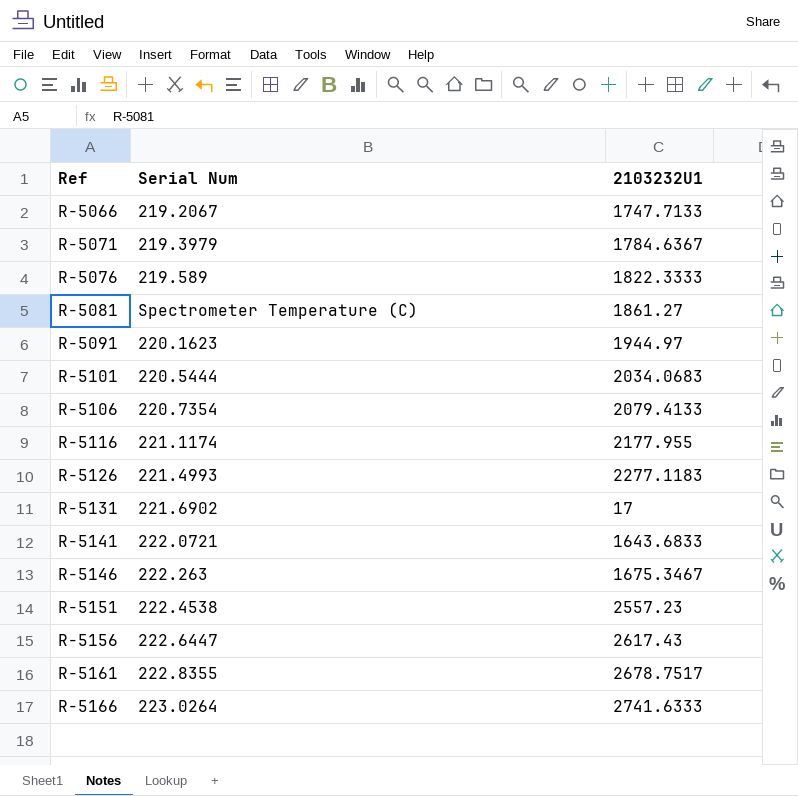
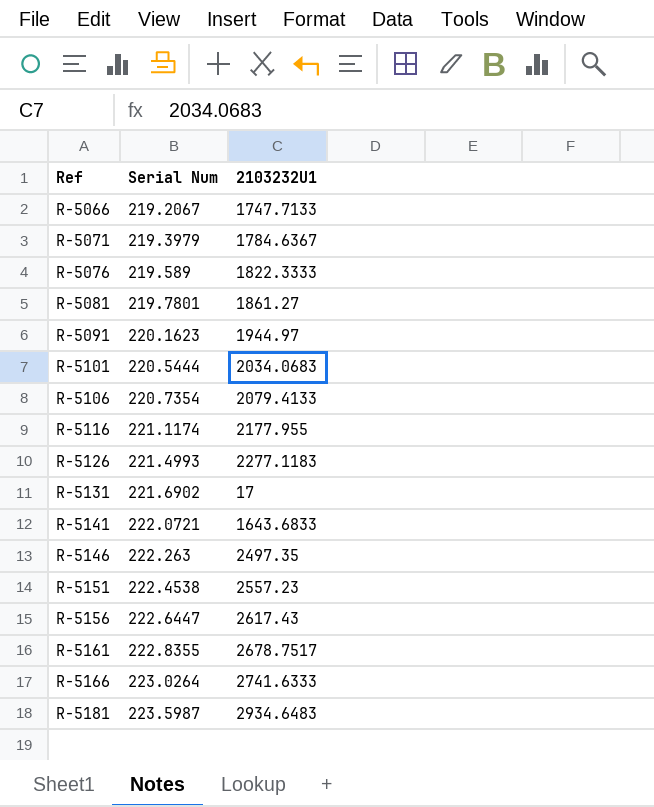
R-5081 | Serial Num: Spectrometer Temperature (C) -> 219.7801
R-5146 | 2103232U1: 1675.3467 -> 2497.35
row R-5181: none -> 223.5987 | 2934.6483

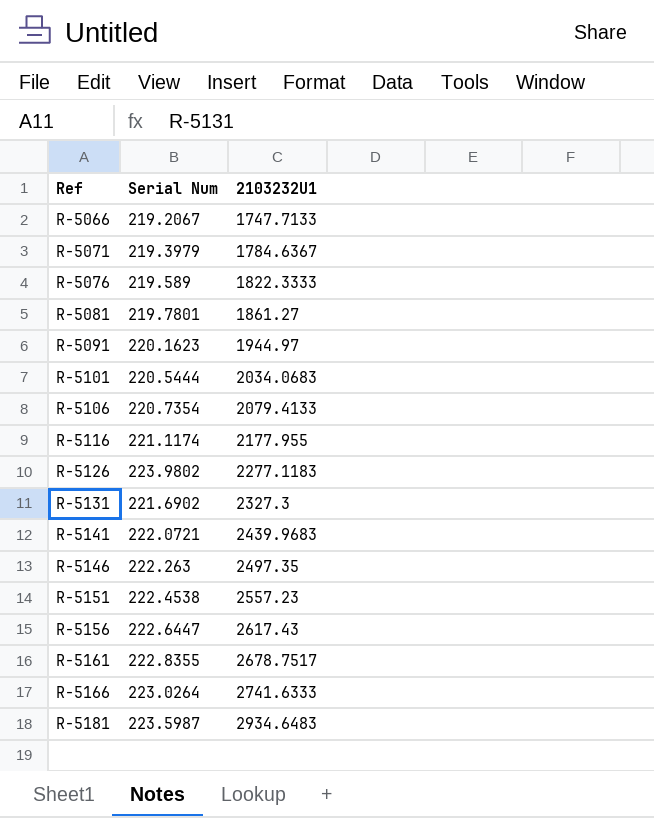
R-5126 | Serial Num: 221.4993 -> 223.9802
R-5131 | 2103232U1: 17 -> 2327.3
R-5141 | 2103232U1: 1643.6833 -> 2439.9683

